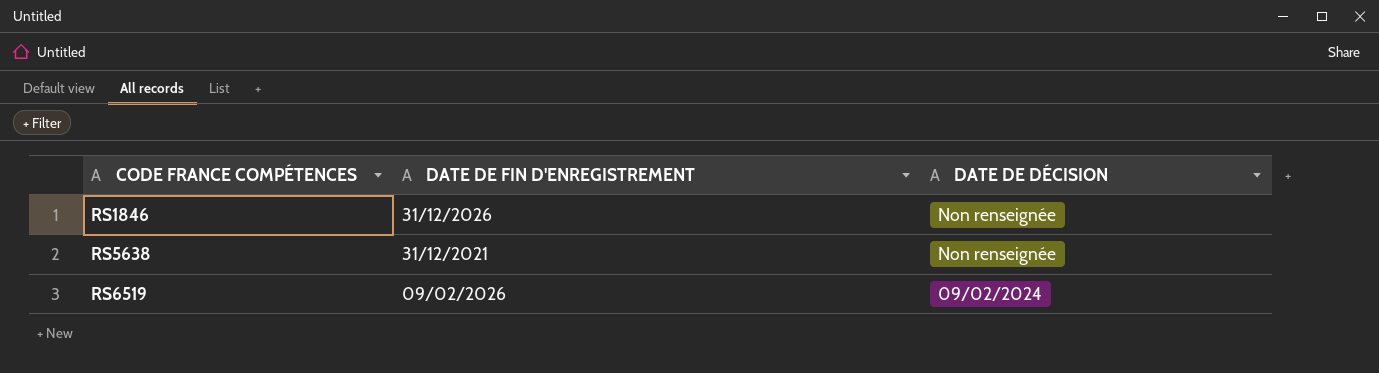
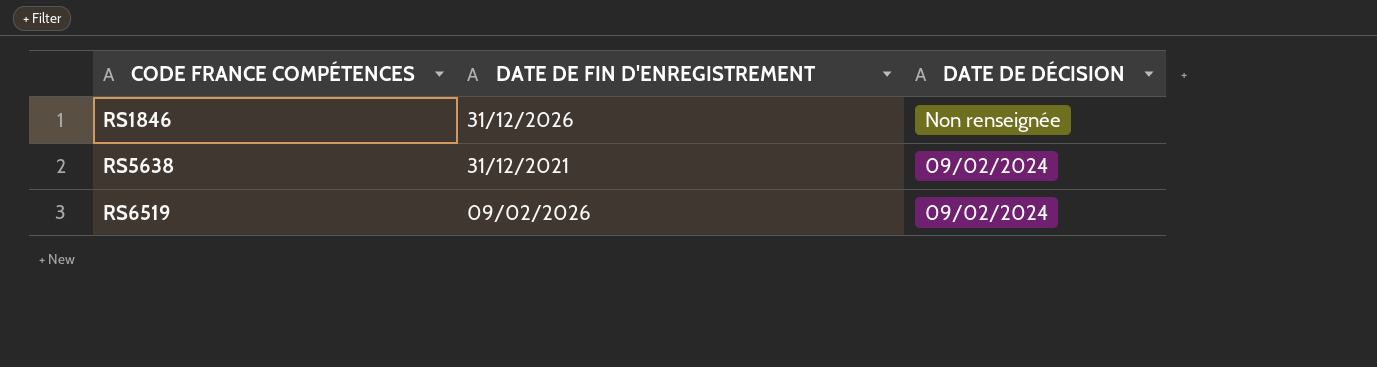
RS5638 | DATE DE DÉCISION: Non renseignée -> 09/02/2024

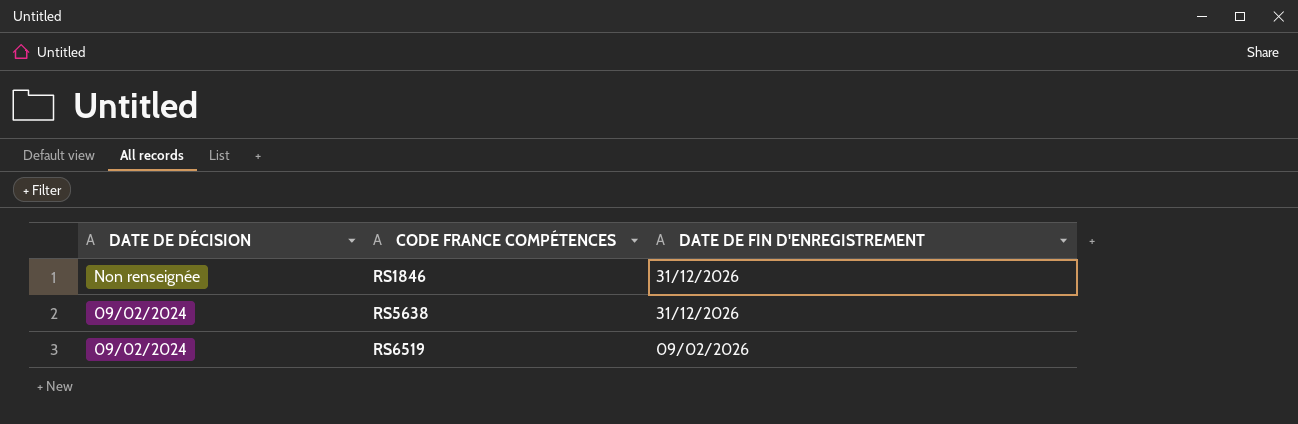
column DATE DE DÉCISION | position: 3 -> 1
RS5638 | DATE DE FIN D'ENREGISTREMENT: 31/12/2021 -> 31/12/2026

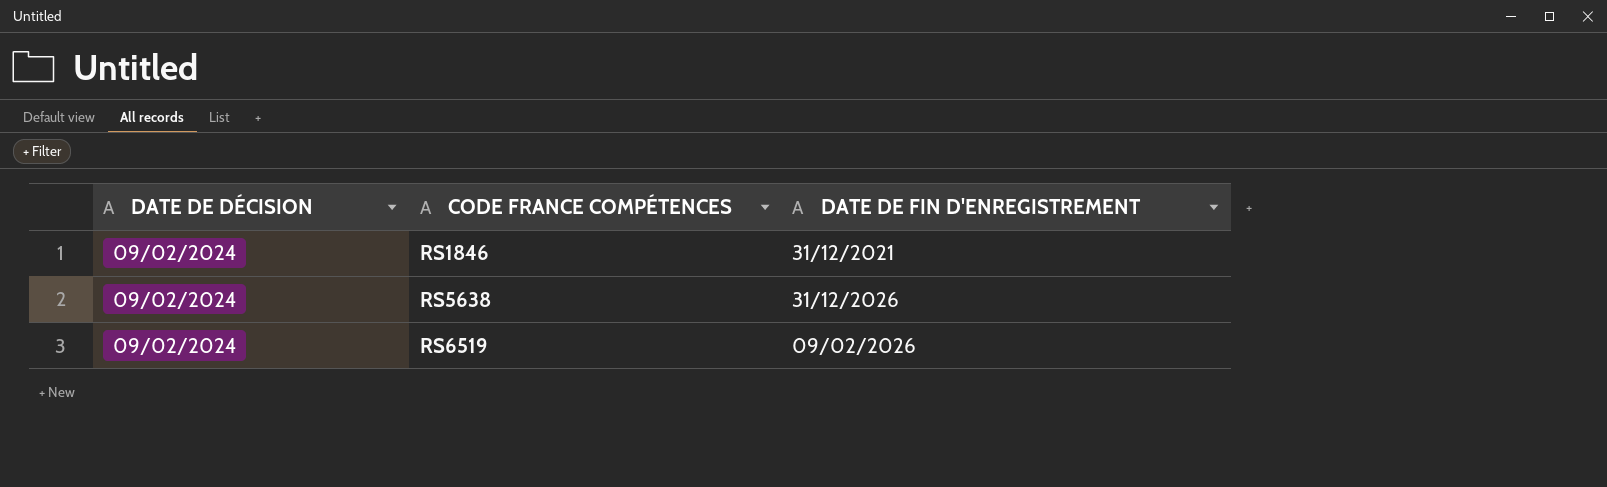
RS1846 | DATE DE DÉCISION: Non renseignée -> 09/02/2024
RS1846 | DATE DE FIN D'ENREGISTREMENT: 31/12/2026 -> 31/12/2021

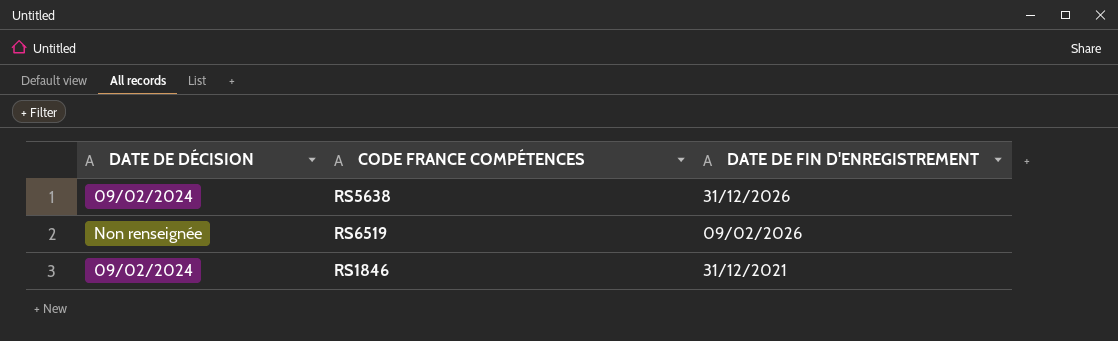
row order: CODE FRANCE COMPÉTENCES ascending -> DATE DE FIN D'ENREGISTREMENT descending
RS6519 | DATE DE DÉCISION: 09/02/2024 -> Non renseignée

